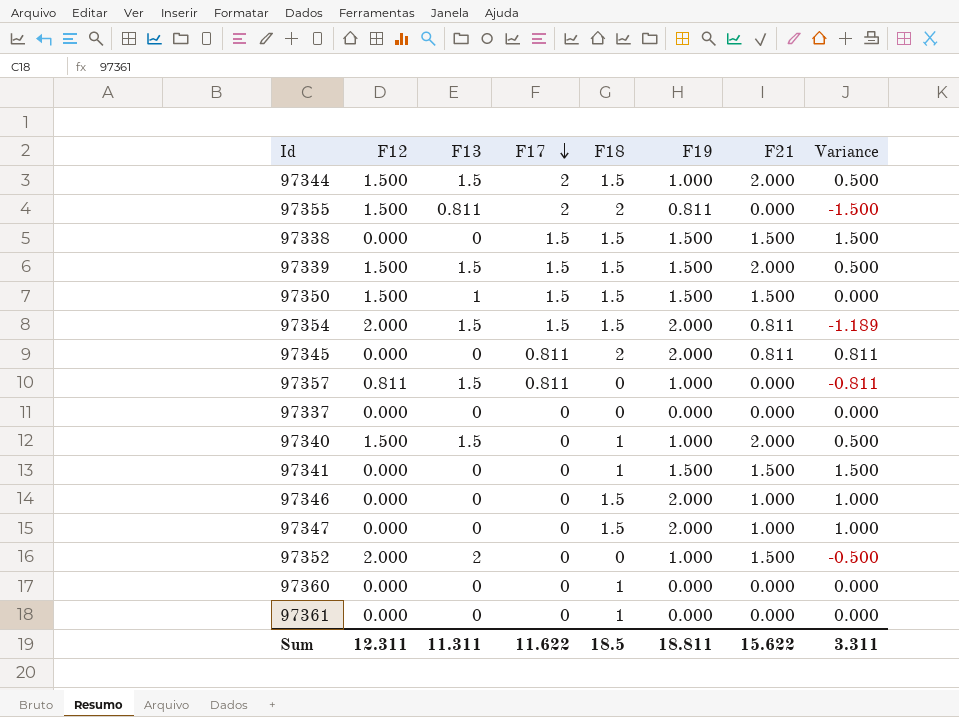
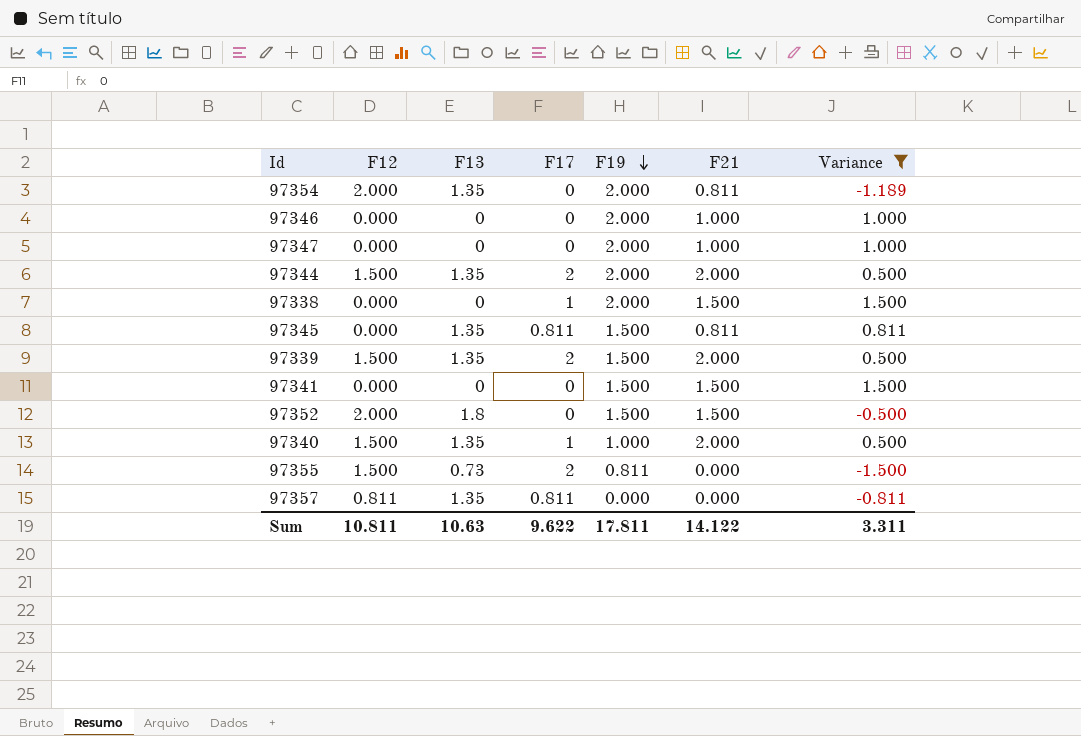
filter: none -> Variance != 0.000
row order: F17 descending -> F19 descending
column F18 | position: 5 -> none
97354 | F13: 1.5 -> 1.35
97354 | F17: 1.5 -> 0
97344 | F13: 1.5 -> 1.35
97344 | F19: 1.000 -> 2.000
97338 | F17: 1.5 -> 1
97338 | F19: 1.500 -> 2.000
97345 | F13: 0 -> 1.35
97345 | F19: 2.000 -> 1.500
97339 | F13: 1.5 -> 1.35
97339 | F17: 1.5 -> 2
97352 | F13: 2 -> 1.8
97352 | F19: 1.000 -> 1.500
97340 | F13: 1.5 -> 1.35
97340 | F17: 0 -> 1
97355 | F13: 0.811 -> 0.73
97357 | F13: 1.5 -> 1.35
97357 | F19: 1.000 -> 0.000
Sum | F12: 12.311 -> 10.811
Sum | F13: 11.311 -> 10.63
Sum | F17: 11.622 -> 9.622
Sum | F19: 18.811 -> 17.811
Sum | F21: 15.622 -> 14.122

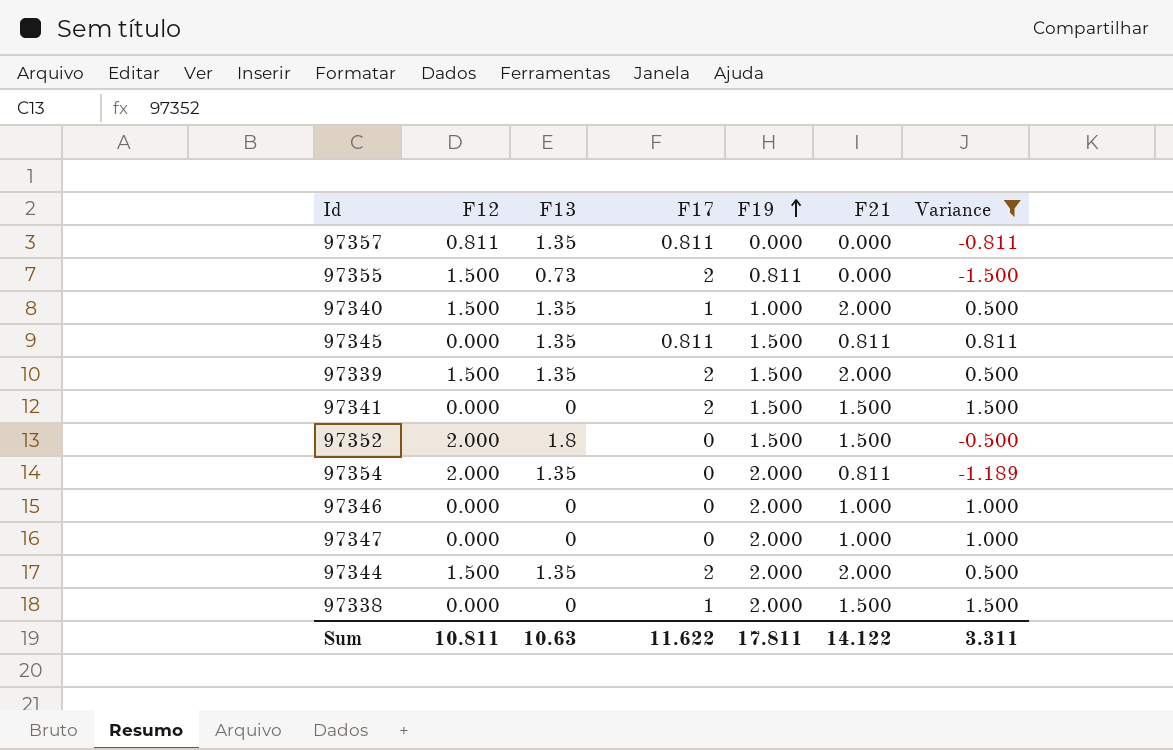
row order: F19 descending -> F19 ascending
97341 | F17: 0 -> 2
Sum | F17: 9.622 -> 11.622

